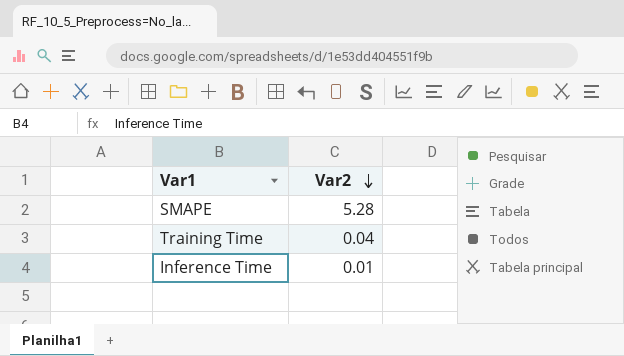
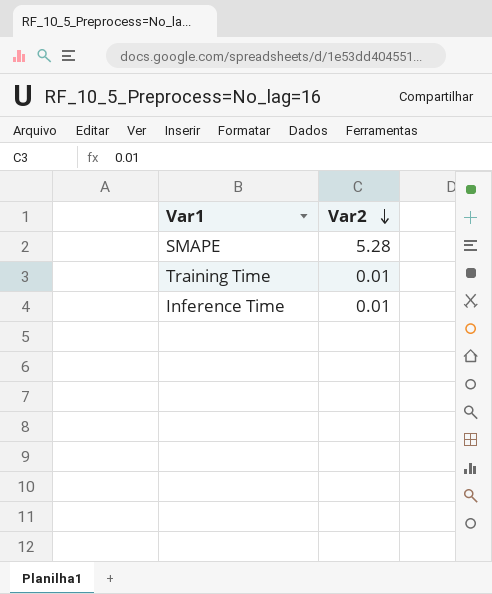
Training Time | Var2: 0.04 -> 0.01

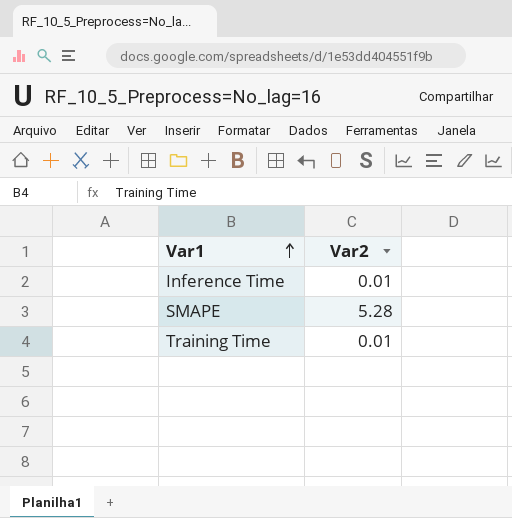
row order: Var2 descending -> Var1 ascending

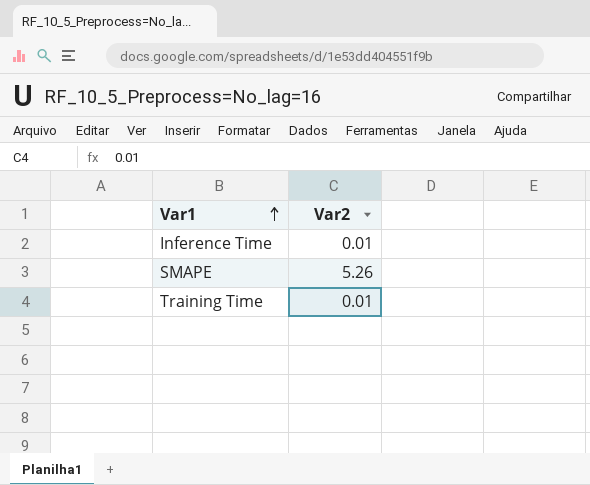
SMAPE | Var2: 5.28 -> 5.26

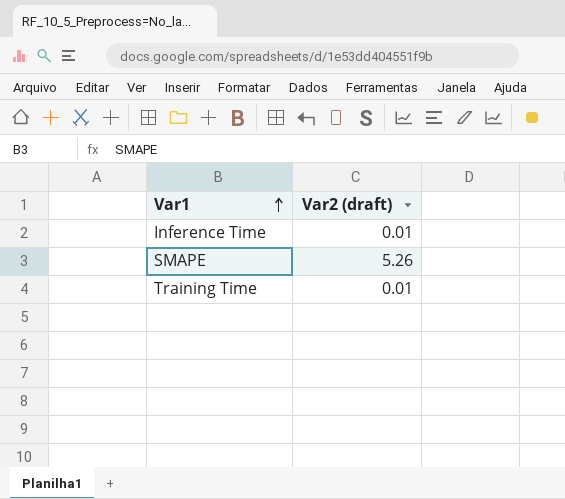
column name: Var2 -> Var2 (draft)

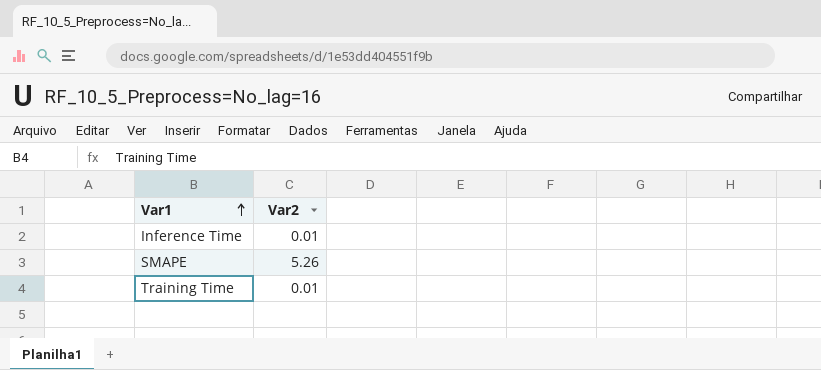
column name: Var2 (draft) -> Var2

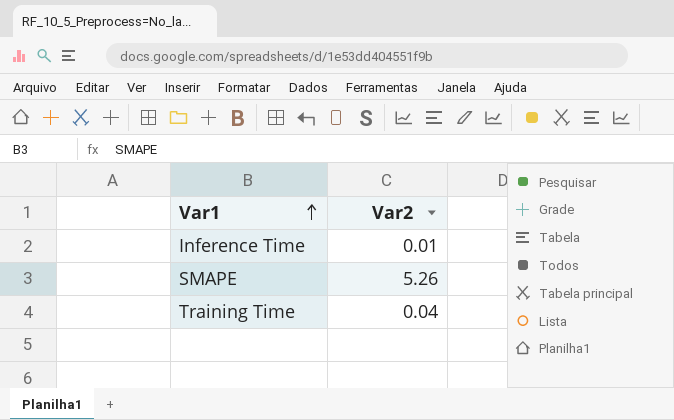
Training Time | Var2: 0.01 -> 0.04

